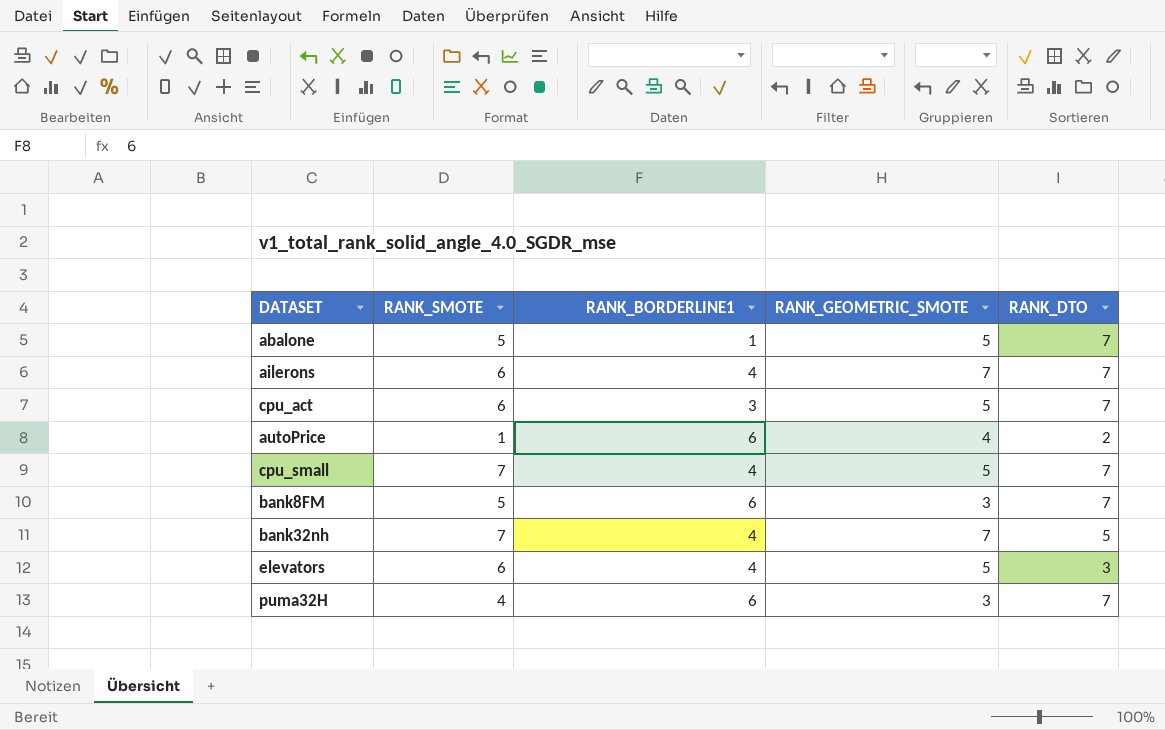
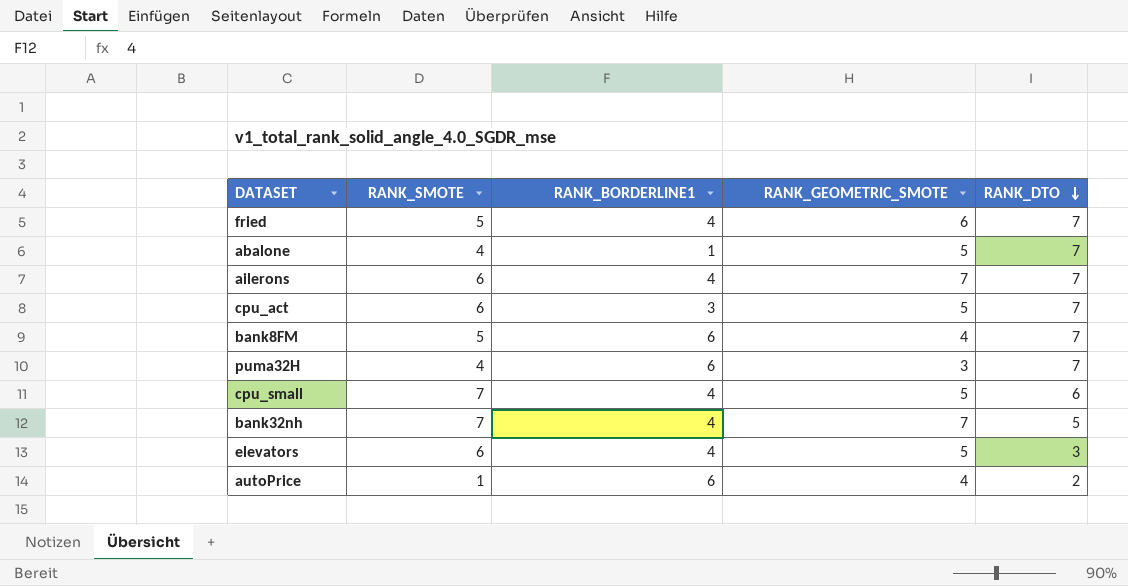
row order: none -> RANK_DTO descending
row fried: none -> 5 | 4 | 6 | 7
abalone | RANK_SMOTE: 5 -> 4
bank8FM | RANK_GEOMETRIC_SMOTE: 3 -> 4
cpu_small | RANK_DTO: 7 -> 6

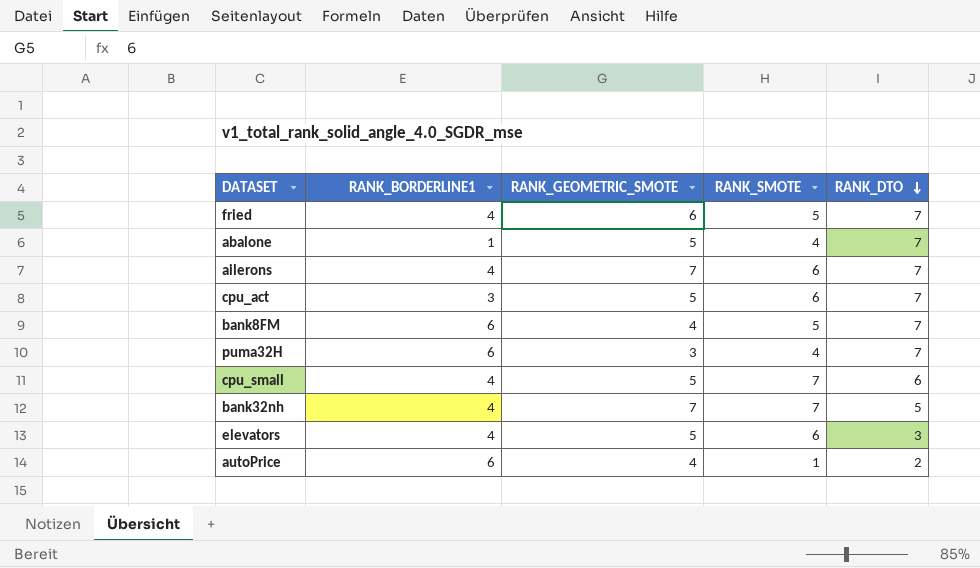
column RANK_SMOTE | position: 2 -> 4

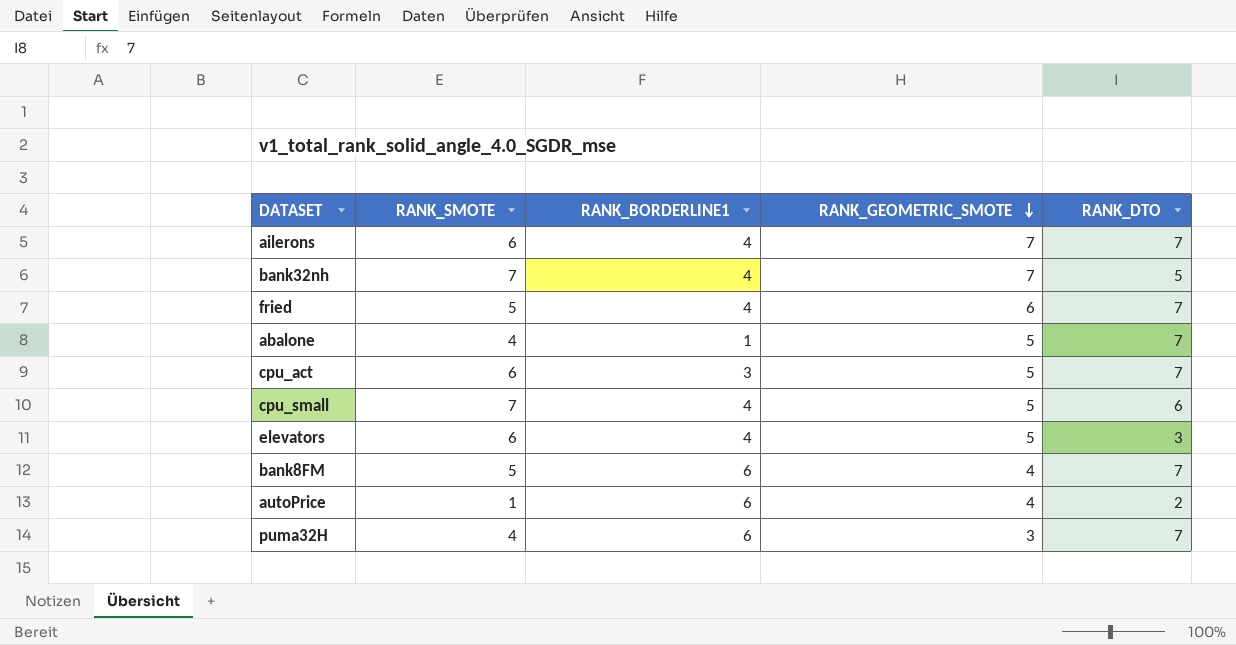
row order: RANK_DTO descending -> RANK_GEOMETRIC_SMOTE descending
column RANK_SMOTE | position: 4 -> 2

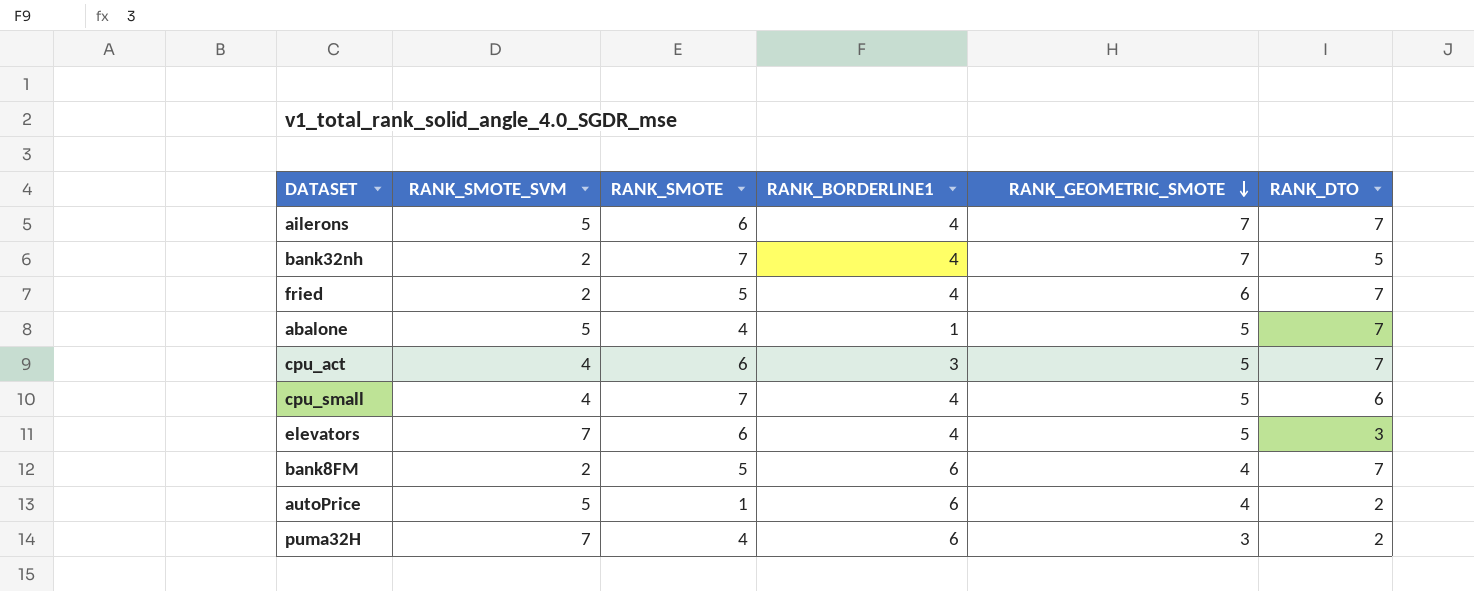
column RANK_SMOTE_SVM | position: none -> 2
puma32H | RANK_DTO: 7 -> 2

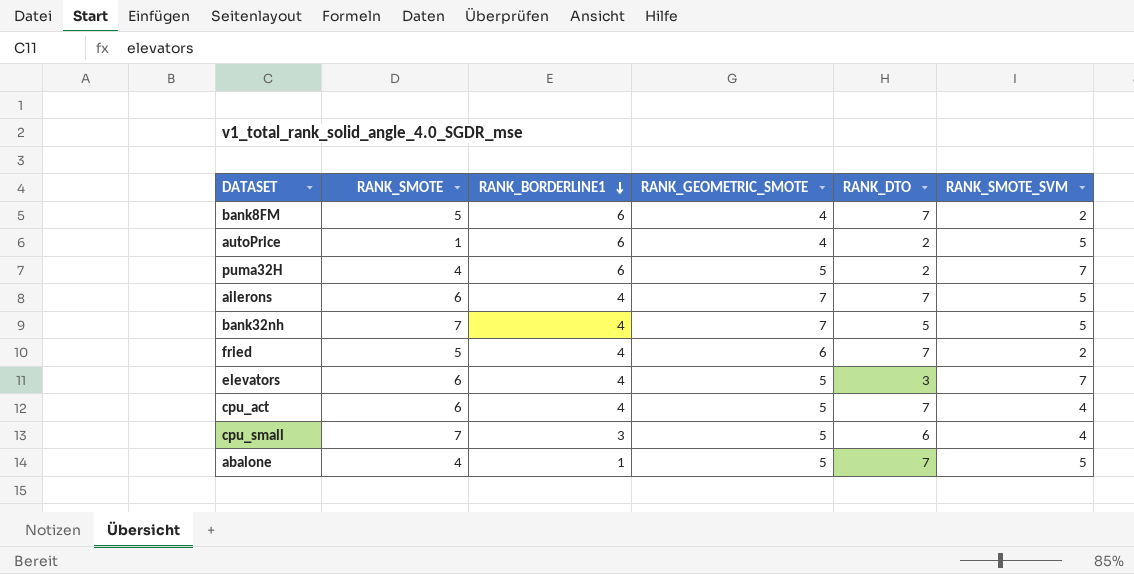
row order: RANK_GEOMETRIC_SMOTE descending -> RANK_BORDERLINE1 descending
column RANK_SMOTE_SVM | position: 2 -> 6
puma32H | RANK_GEOMETRIC_SMOTE: 3 -> 5
bank32nh | RANK_SMOTE_SVM: 2 -> 5
cpu_act | RANK_BORDERLINE1: 3 -> 4
cpu_small | RANK_BORDERLINE1: 4 -> 3

